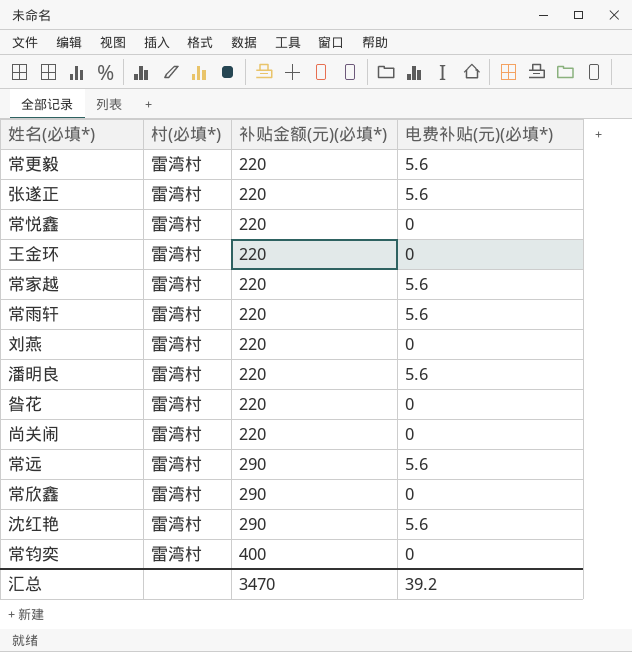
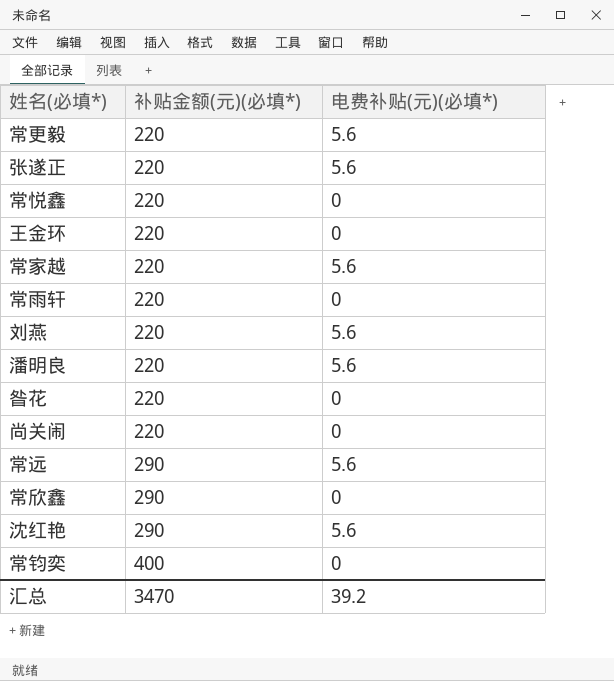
column 村(必填*) | position: 2 -> none
常雨轩 | 电费补贴(元)(必填*): 5.6 -> 0
刘燕 | 电费补贴(元)(必填*): 0 -> 5.6

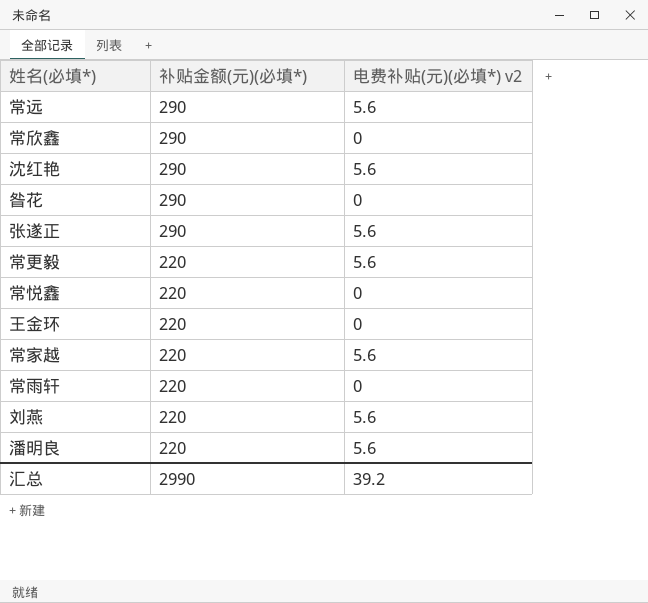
row order: 补贴金额(元)(必填*) ascending -> 补贴金额(元)(必填*) descending
column name: 电费补贴(元)(必填*) -> 电费补贴(元)(必填*) v2
row 尚关闹: 220 | 0 -> none
row 常钧奕: 400 | 0 -> none
昝花 | 补贴金额(元)(必填*): 220 -> 290
张遂正 | 补贴金额(元)(必填*): 220 -> 290
汇总 | 补贴金额(元)(必填*): 3470 -> 2990

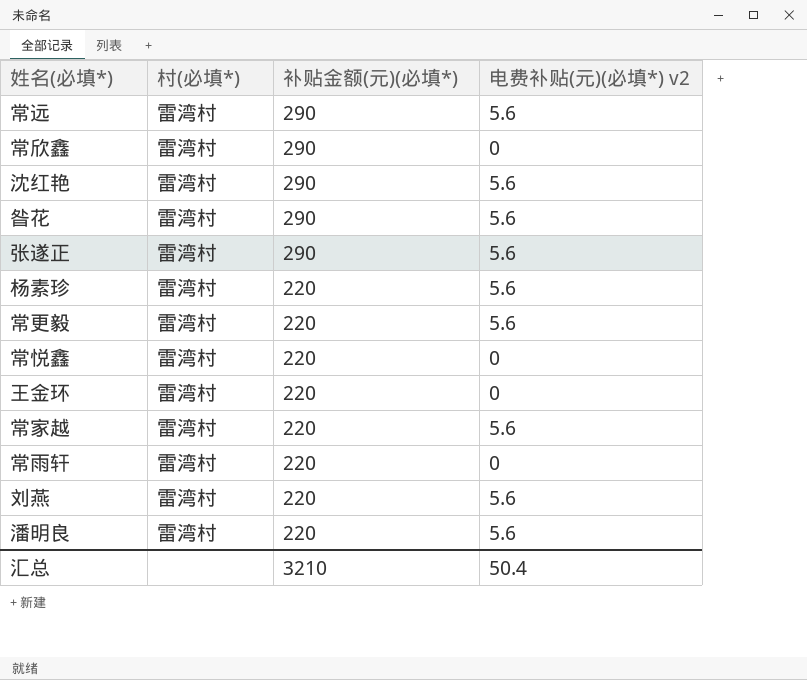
column 村(必填*) | position: none -> 2
昝花 | 电费补贴(元)(必填*) v2: 0 -> 5.6
row 杨素珍: none -> 雷湾村 | 220 | 5.6
汇总 | 补贴金额(元)(必填*): 2990 -> 3210
汇总 | 电费补贴(元)(必填*) v2: 39.2 -> 50.4

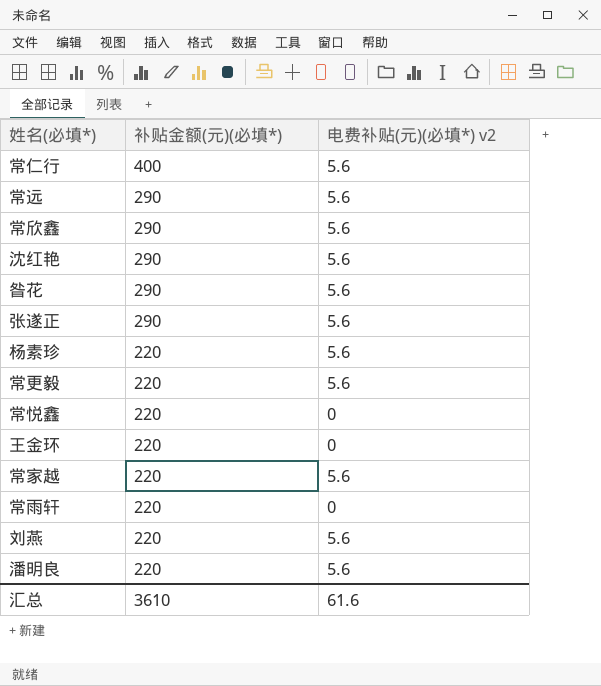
column 村(必填*) | position: 2 -> none
row 常仁行: none -> 400 | 5.6
常欣鑫 | 电费补贴(元)(必填*) v2: 0 -> 5.6
汇总 | 补贴金额(元)(必填*): 3210 -> 3610
汇总 | 电费补贴(元)(必填*) v2: 50.4 -> 61.6

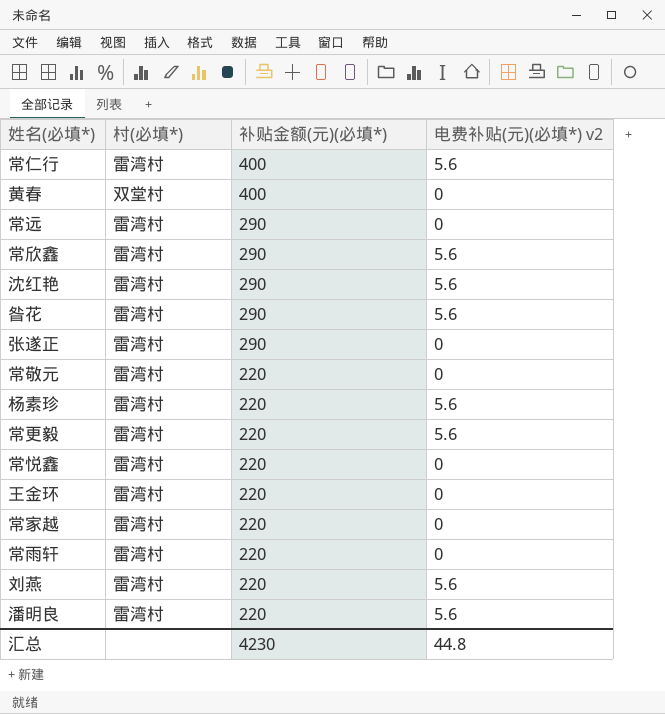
column 村(必填*) | position: none -> 2
row 黄春: none -> 双堂村 | 400 | 0
常远 | 电费补贴(元)(必填*) v2: 5.6 -> 0
张遂正 | 电费补贴(元)(必填*) v2: 5.6 -> 0
row 常敬元: none -> 雷湾村 | 220 | 0
常家越 | 电费补贴(元)(必填*) v2: 5.6 -> 0
汇总 | 补贴金额(元)(必填*): 3610 -> 4230
汇总 | 电费补贴(元)(必填*) v2: 61.6 -> 44.8

